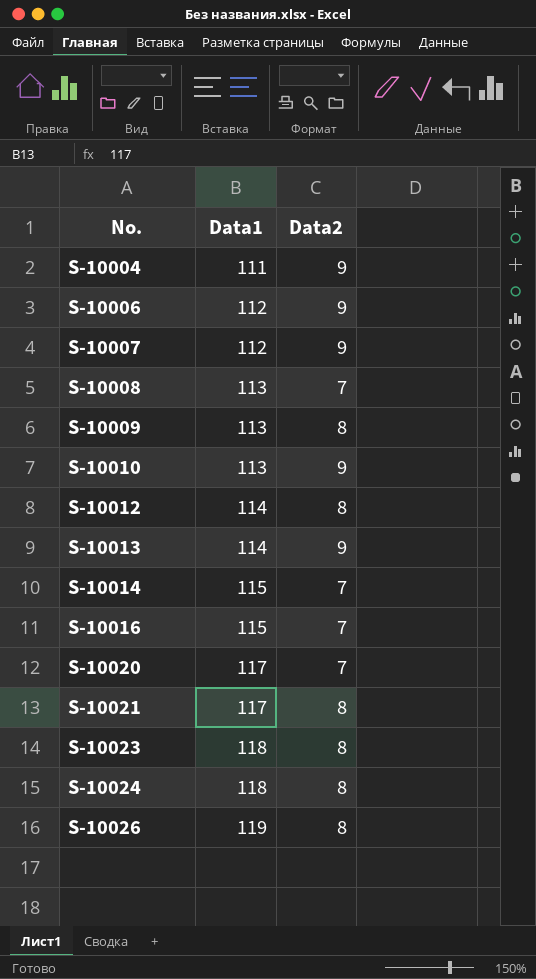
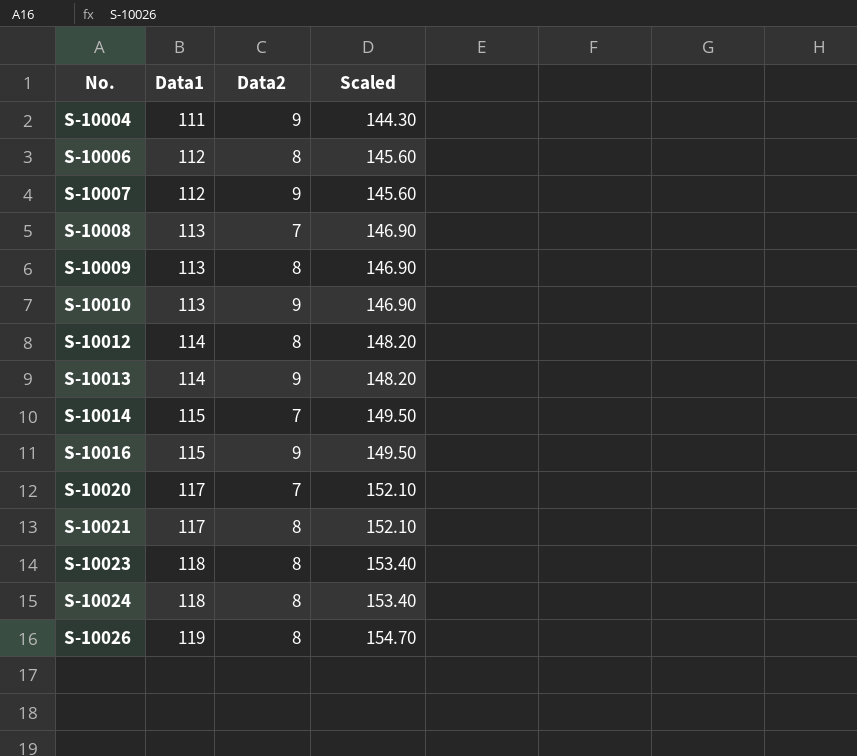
column Scaled | formula: none -> [Data1] * 1.3
S-10006 | Data2: 9 -> 8
S-10016 | Data2: 7 -> 9

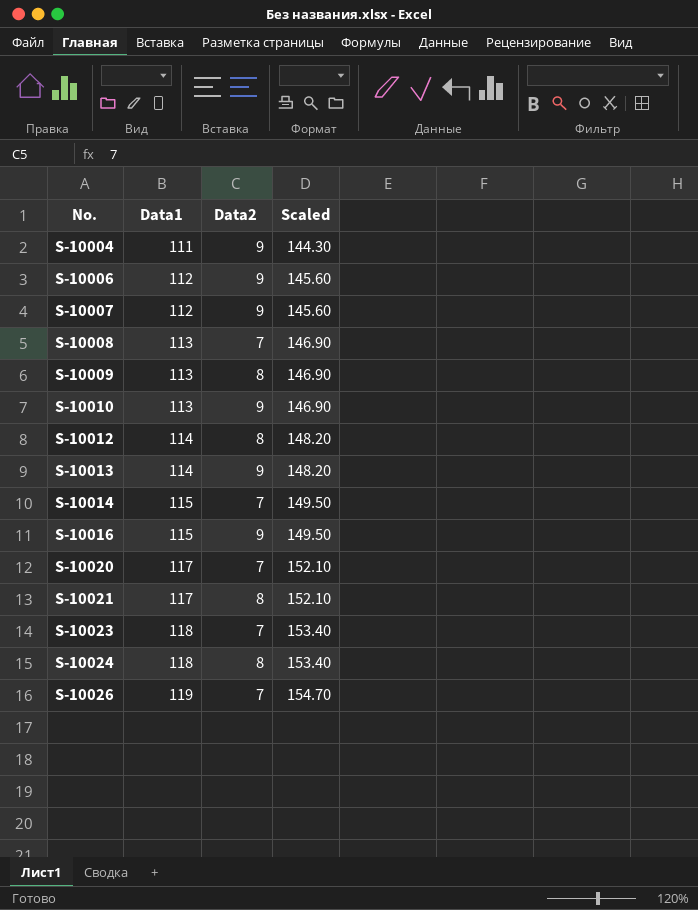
S-10006 | Data2: 8 -> 9
S-10023 | Data2: 8 -> 7
S-10026 | Data2: 8 -> 7

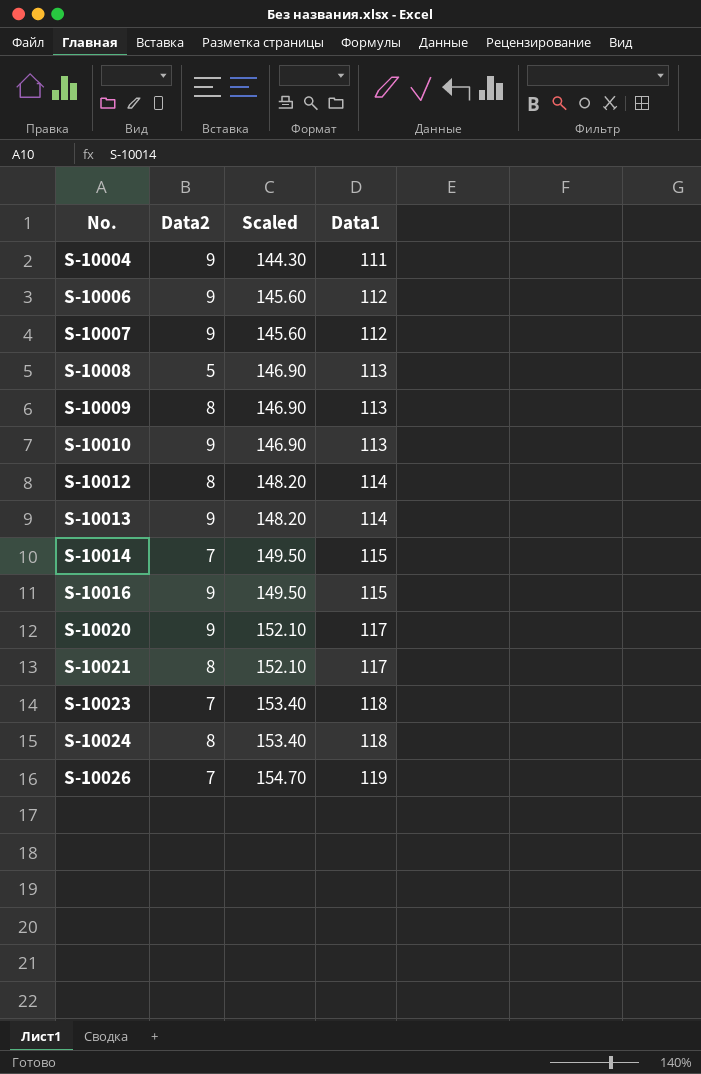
column Data1 | position: 2 -> 4
S-10008 | Data2: 7 -> 5
S-10020 | Data2: 7 -> 9

